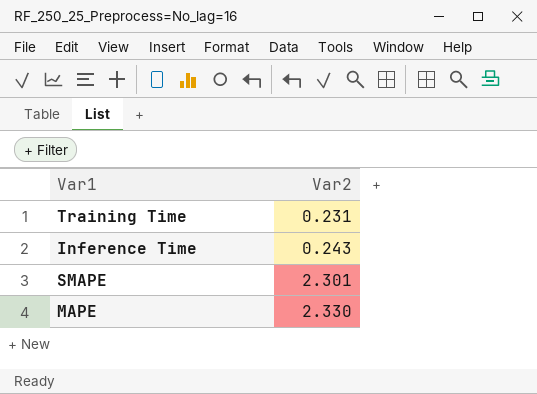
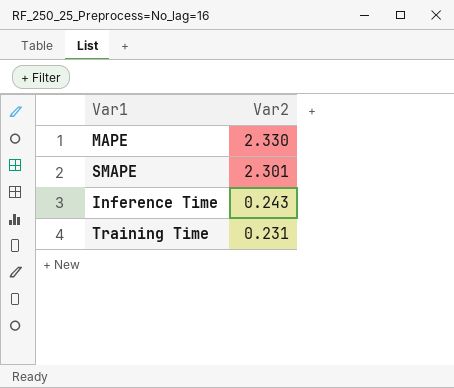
row order: Var2 ascending -> Var2 descending

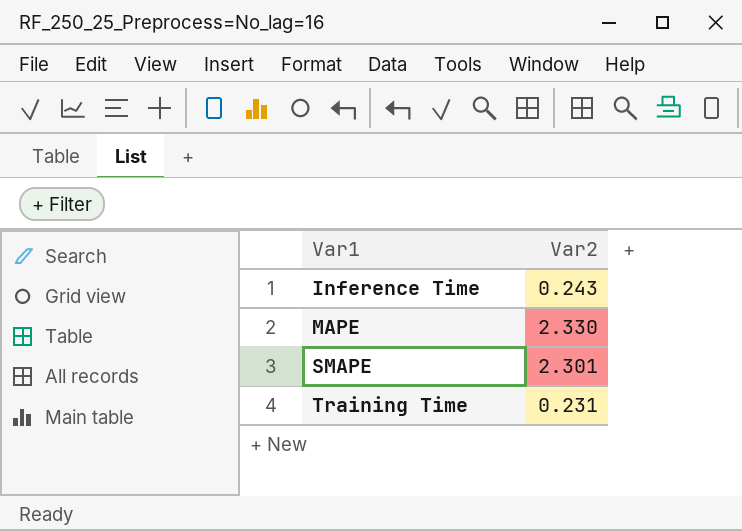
row order: Var2 descending -> Var1 ascending

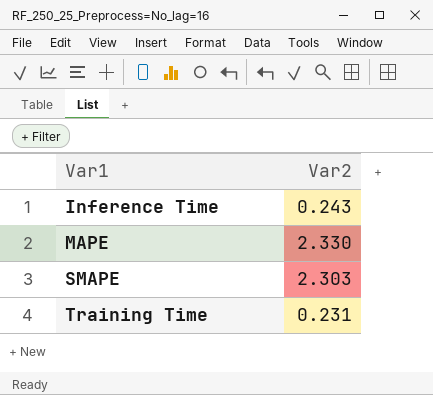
SMAPE | Var2: 2.301 -> 2.303

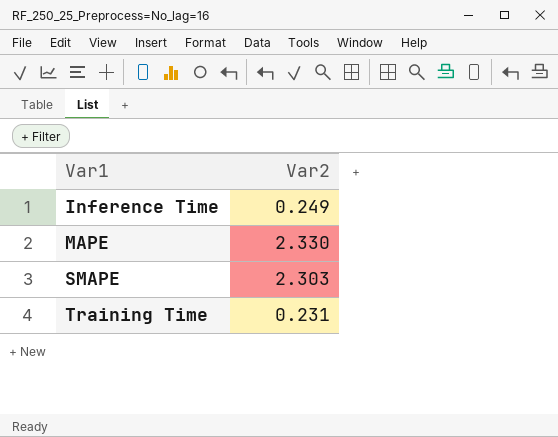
Inference Time | Var2: 0.243 -> 0.249

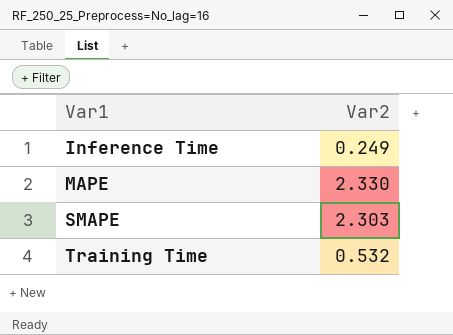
Training Time | Var2: 0.231 -> 0.532

